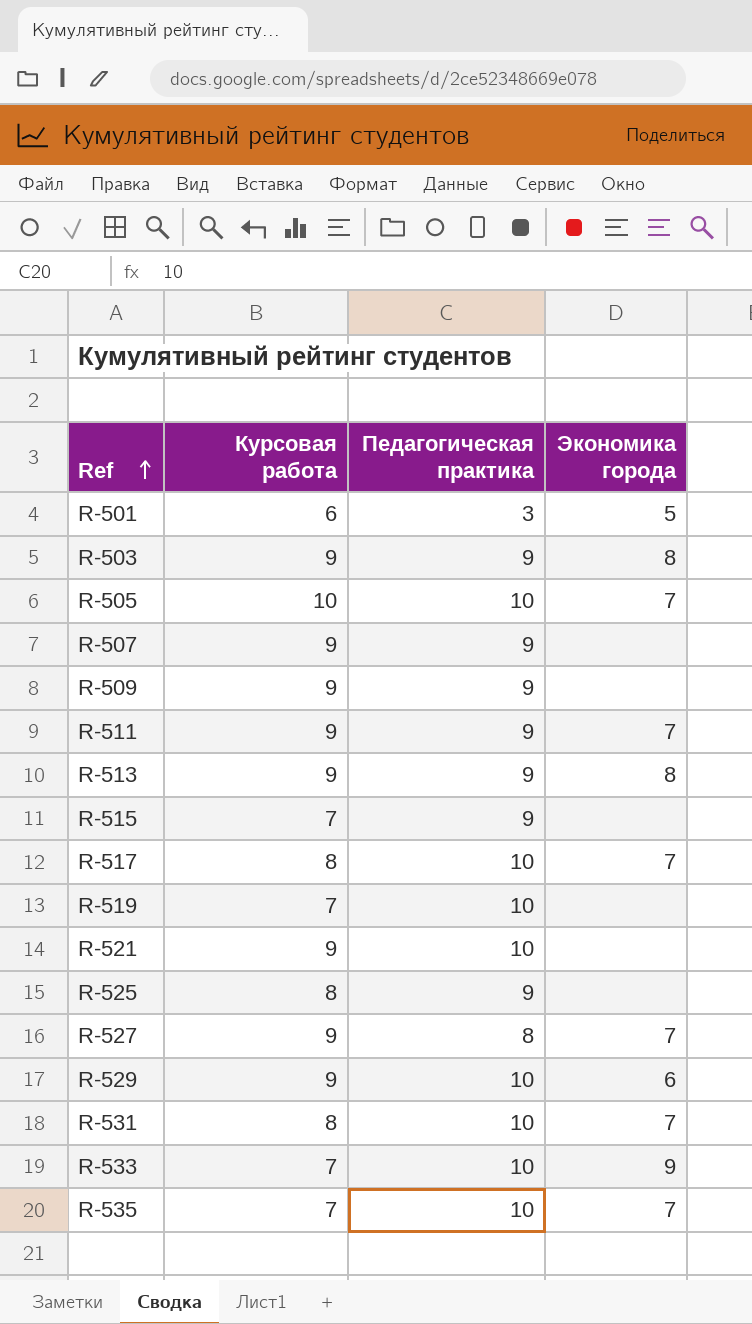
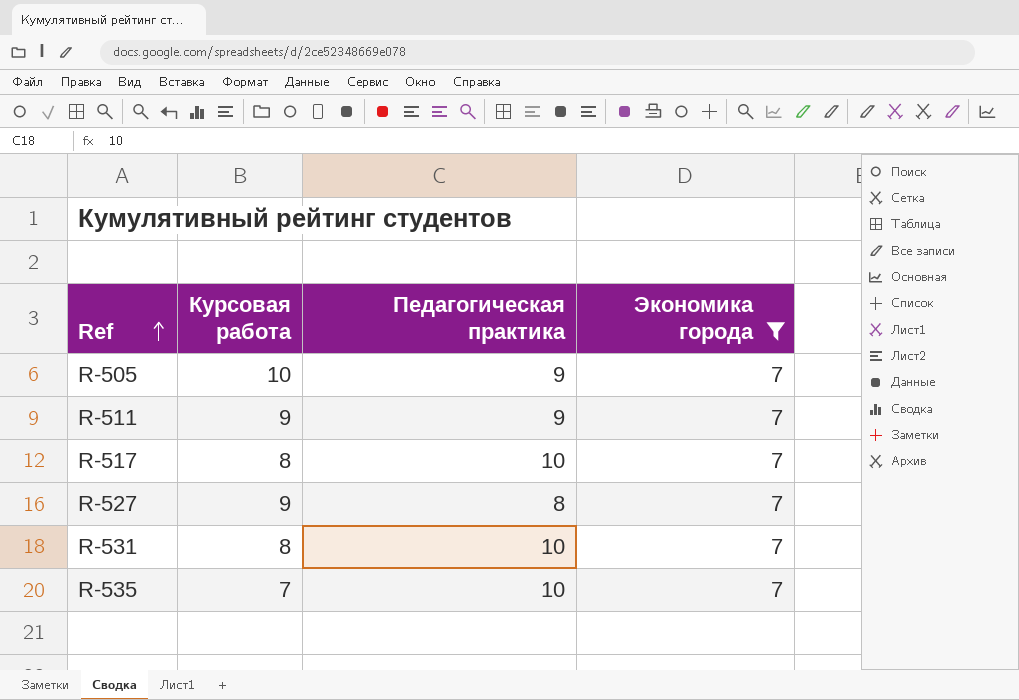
filter: none -> Экономика города = 7
R-505 | Педагогическая практика: 10 -> 9

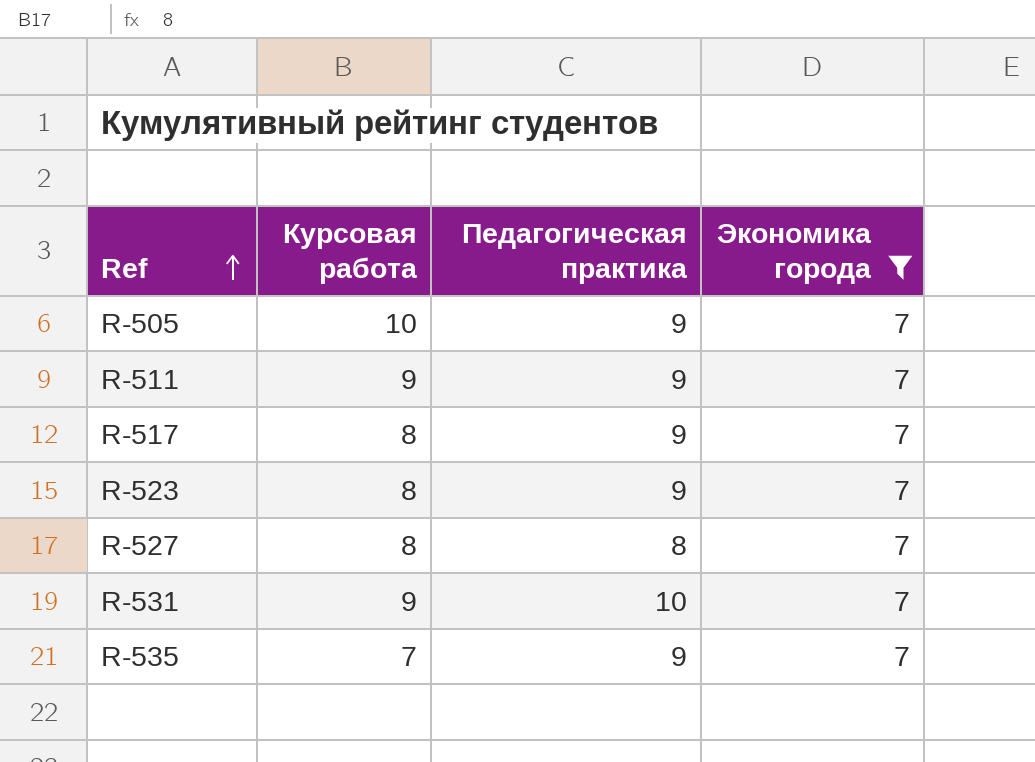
R-517 | Педагогическая практика: 10 -> 9
row R-523: none -> 8 | 9 | 7
R-527 | Курсовая работа: 9 -> 8
R-531 | Курсовая работа: 8 -> 9
R-535 | Педагогическая практика: 10 -> 9

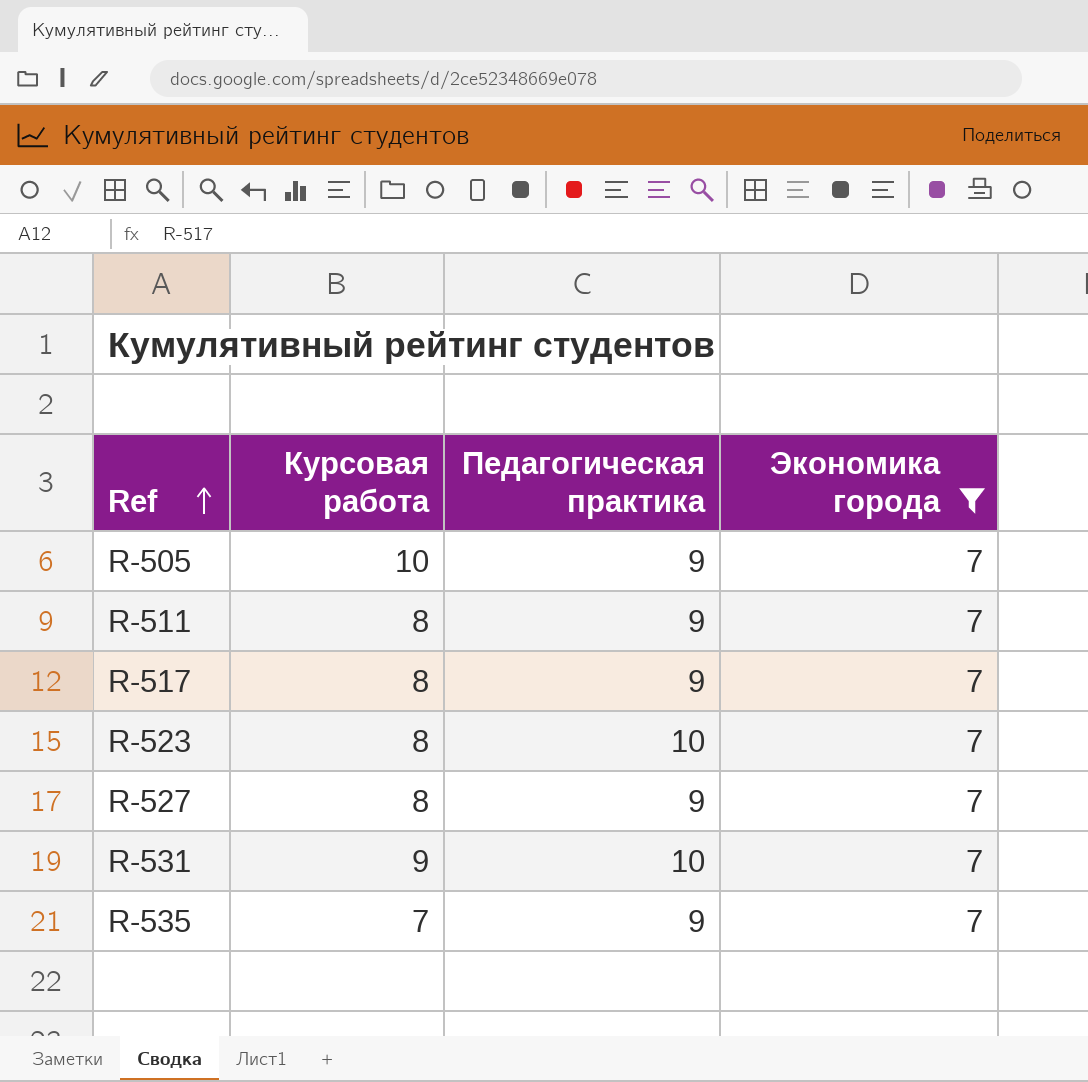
R-511 | Курсовая работа: 9 -> 8
R-523 | Педагогическая практика: 9 -> 10
R-527 | Педагогическая практика: 8 -> 9

